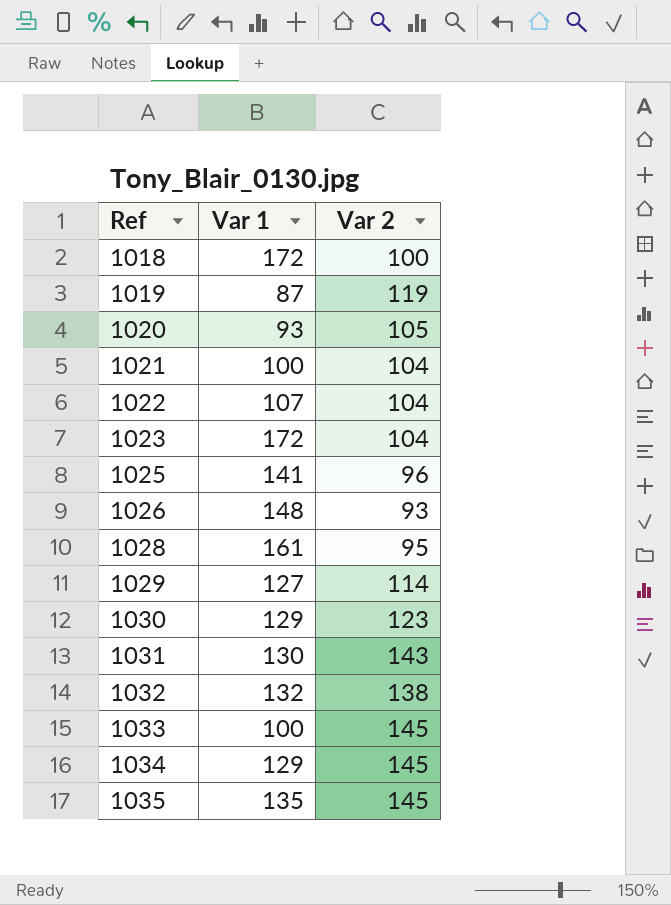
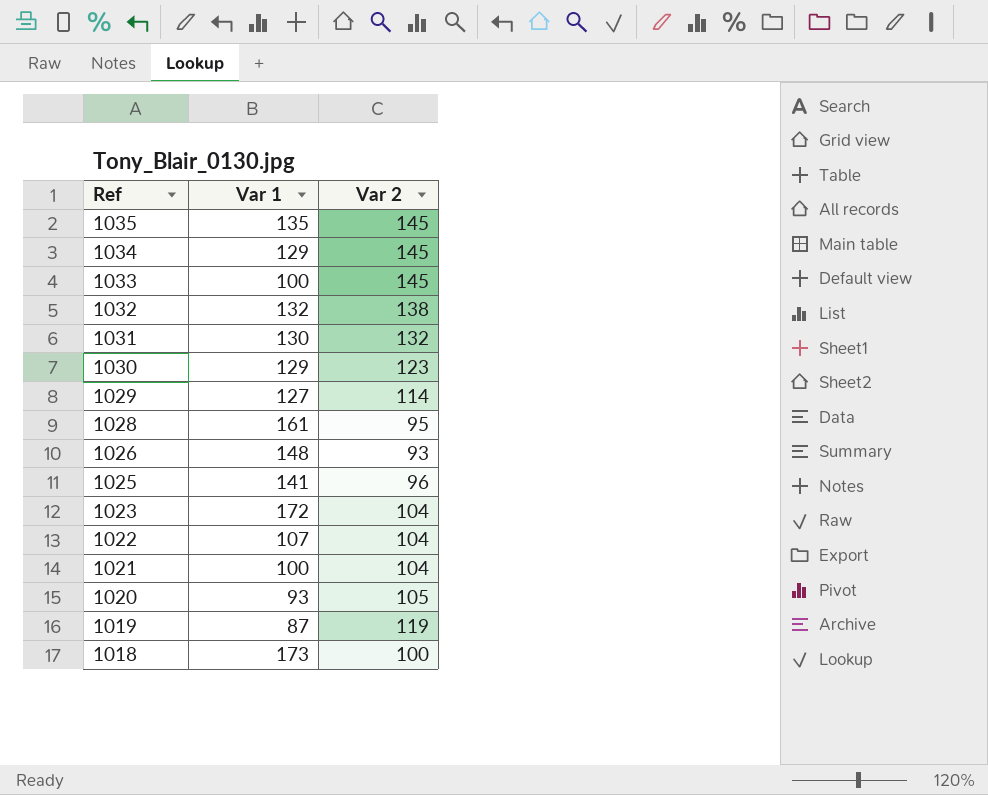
row order: Ref ascending -> Ref descending
1031 | Var 2: 143 -> 132
1018 | Var 1: 172 -> 173

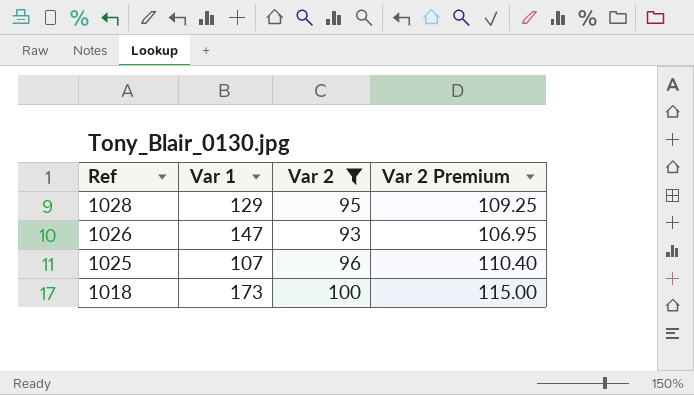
filter: none -> Var 2 <= 100
column Var 2 Premium | formula: none -> [Var 2] * 1.15
1028 | Var 1: 161 -> 129
1026 | Var 1: 148 -> 147
1025 | Var 1: 141 -> 107

